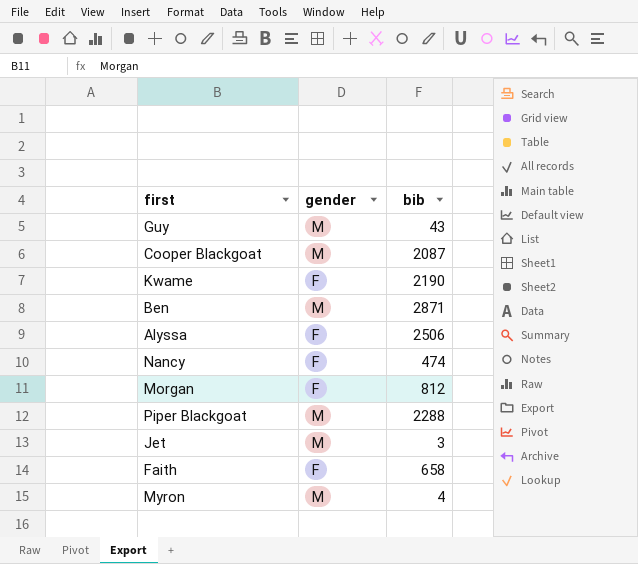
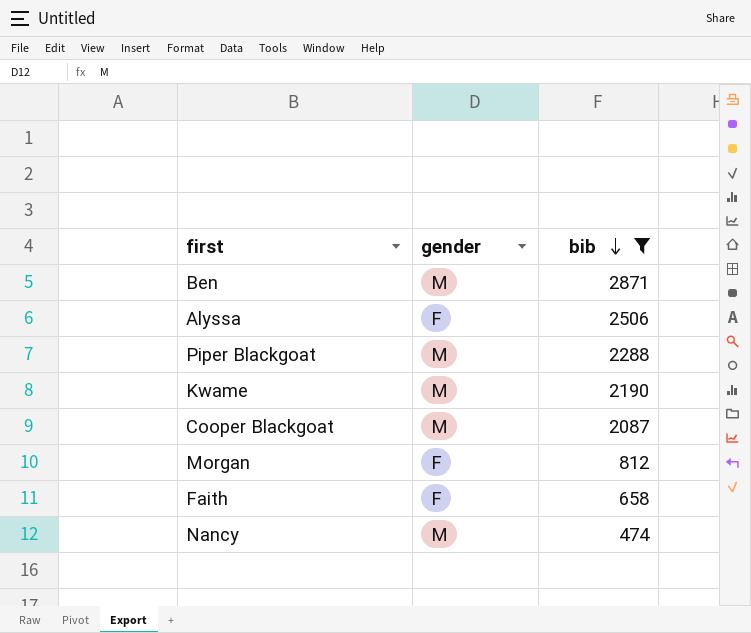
filter: none -> bib >= 474
row order: none -> bib descending
Kwame | gender: F -> M
Nancy | gender: F -> M

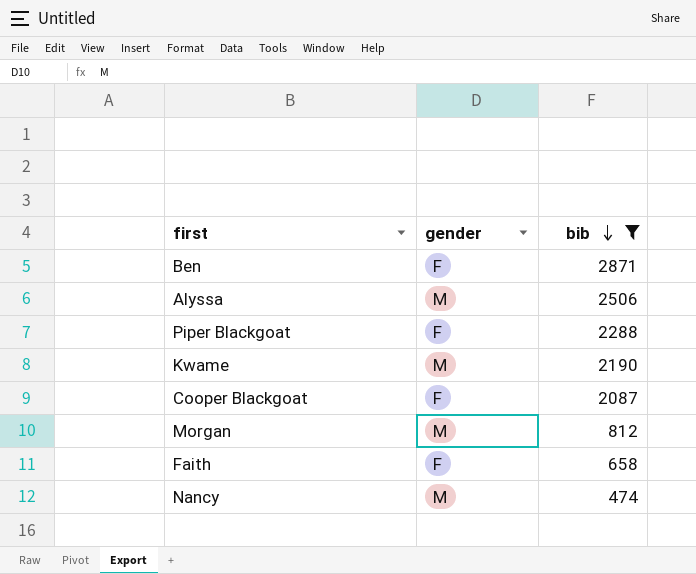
Ben | gender: M -> F
Alyssa | gender: F -> M
Piper Blackgoat | gender: M -> F
Cooper Blackgoat | gender: M -> F
Morgan | gender: F -> M

